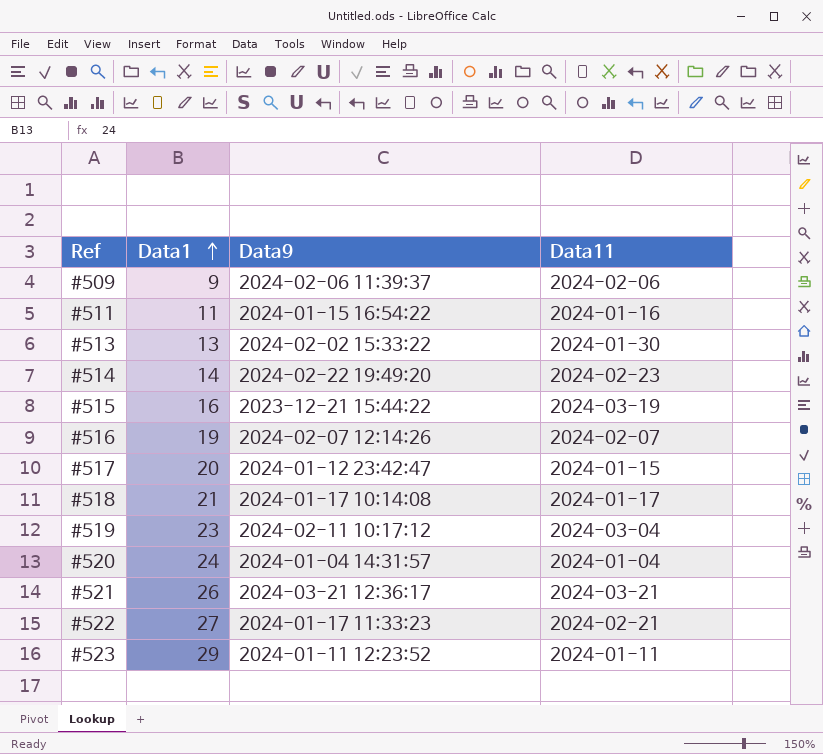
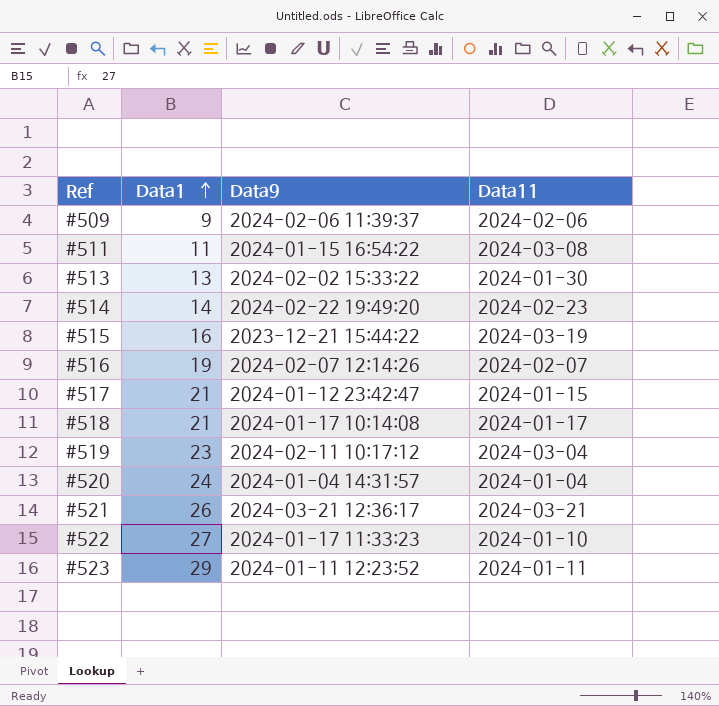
#511 | Data11: 2024-01-16 -> 2024-03-08
#517 | Data1: 20 -> 21
#522 | Data11: 2024-02-21 -> 2024-01-10

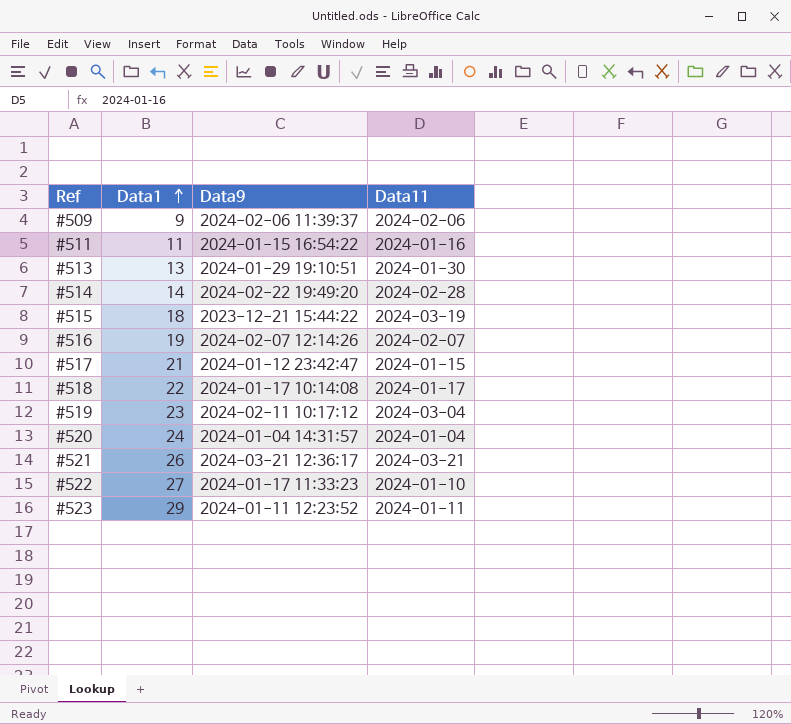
#511 | Data11: 2024-03-08 -> 2024-01-16
#513 | Data9: 2024-02-02 15:33:22 -> 2024-01-29 19:10:51
#514 | Data11: 2024-02-23 -> 2024-02-28
#515 | Data1: 16 -> 18
#518 | Data1: 21 -> 22

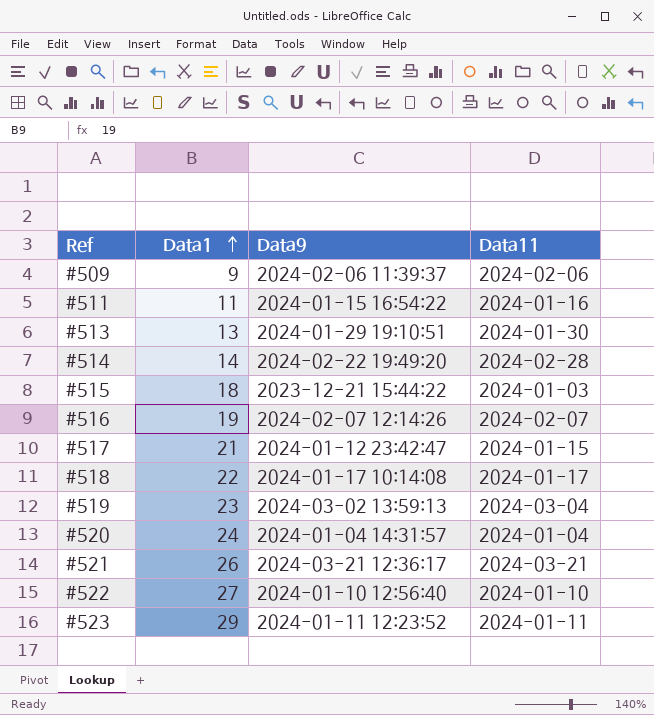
#515 | Data11: 2024-03-19 -> 2024-01-03
#519 | Data9: 2024-02-11 10:17:12 -> 2024-03-02 13:59:13
#522 | Data9: 2024-01-17 11:33:23 -> 2024-01-10 12:56:40

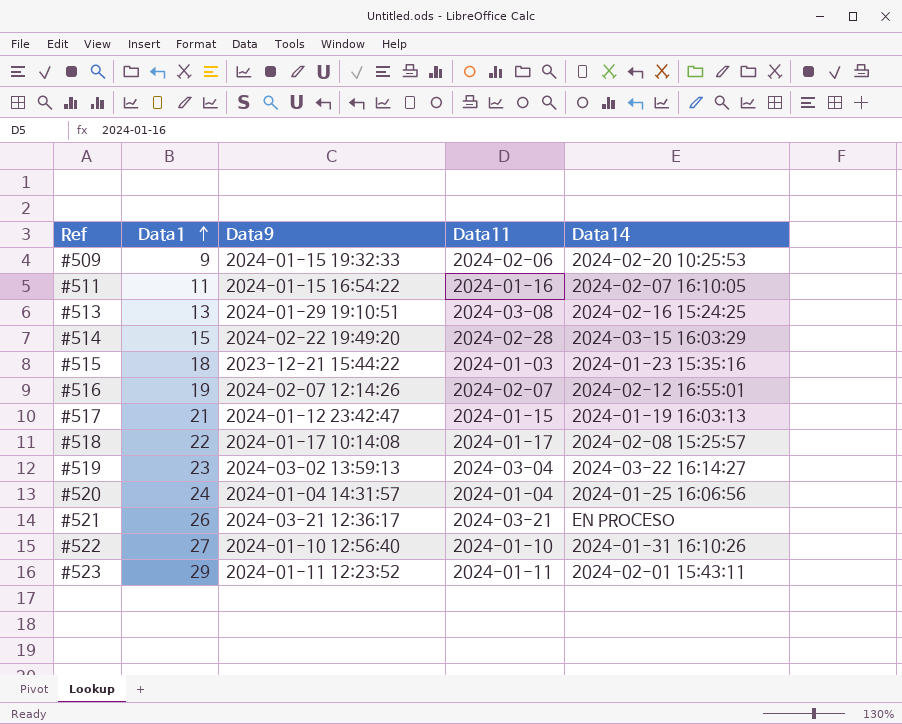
column Data14 | position: none -> 5
#509 | Data9: 2024-02-06 11:39:37 -> 2024-01-15 19:32:33
#513 | Data11: 2024-01-30 -> 2024-03-08
#514 | Data1: 14 -> 15

